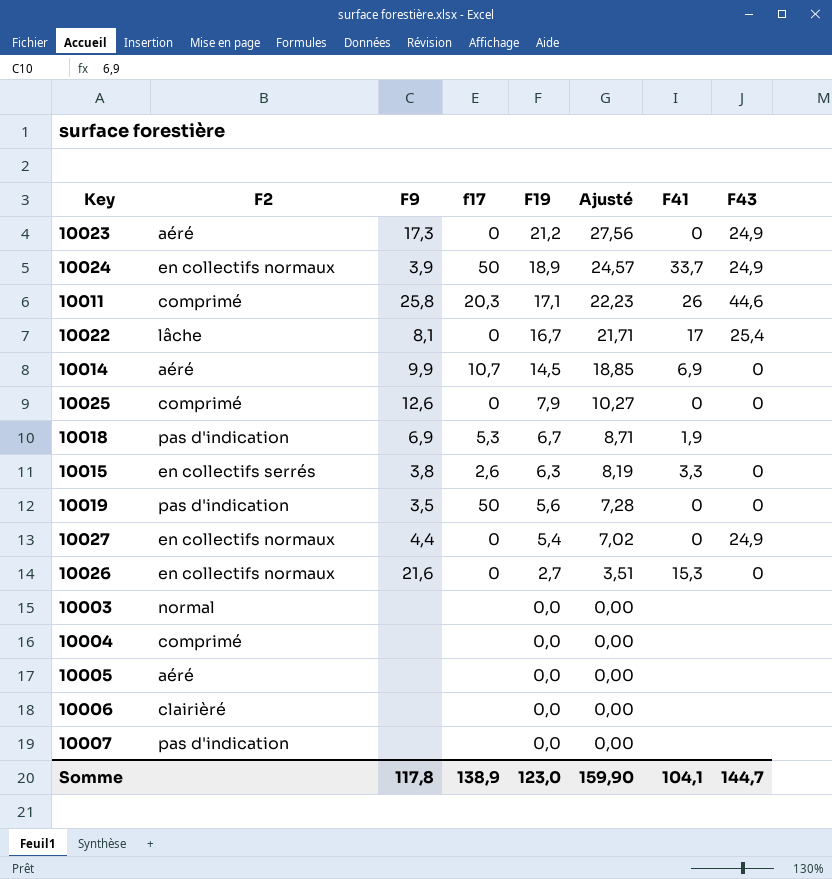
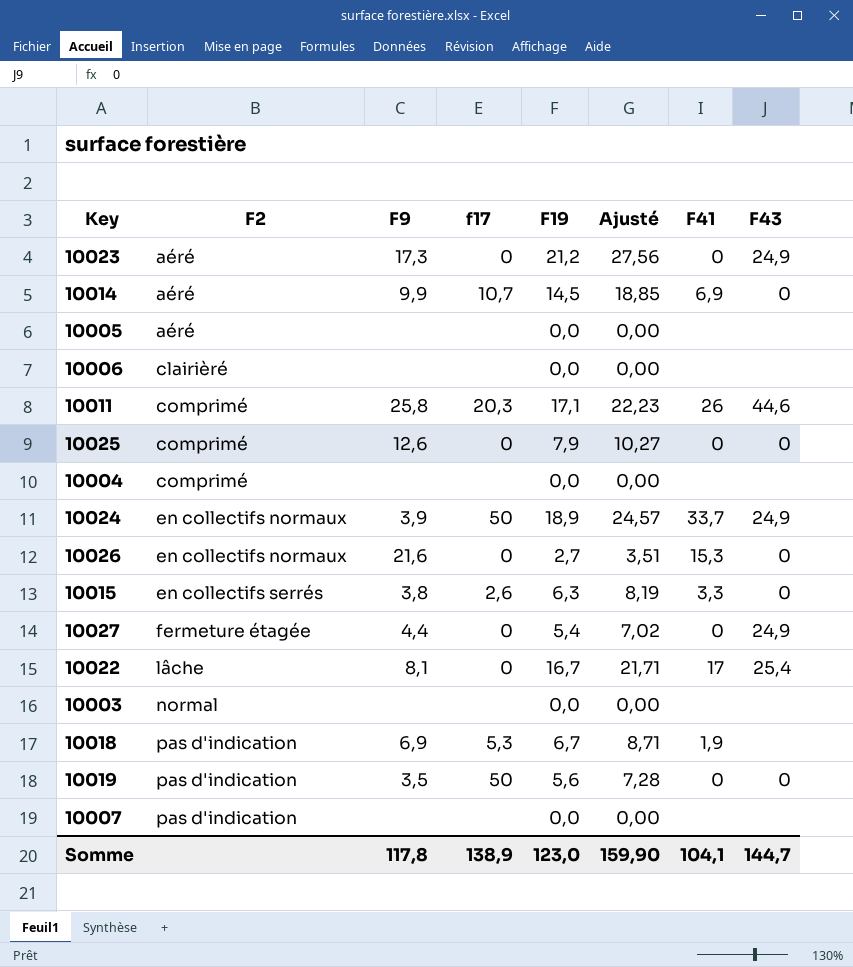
row order: F19 descending -> F2 ascending
10027 | F2: en collectifs normaux -> fermeture étagée

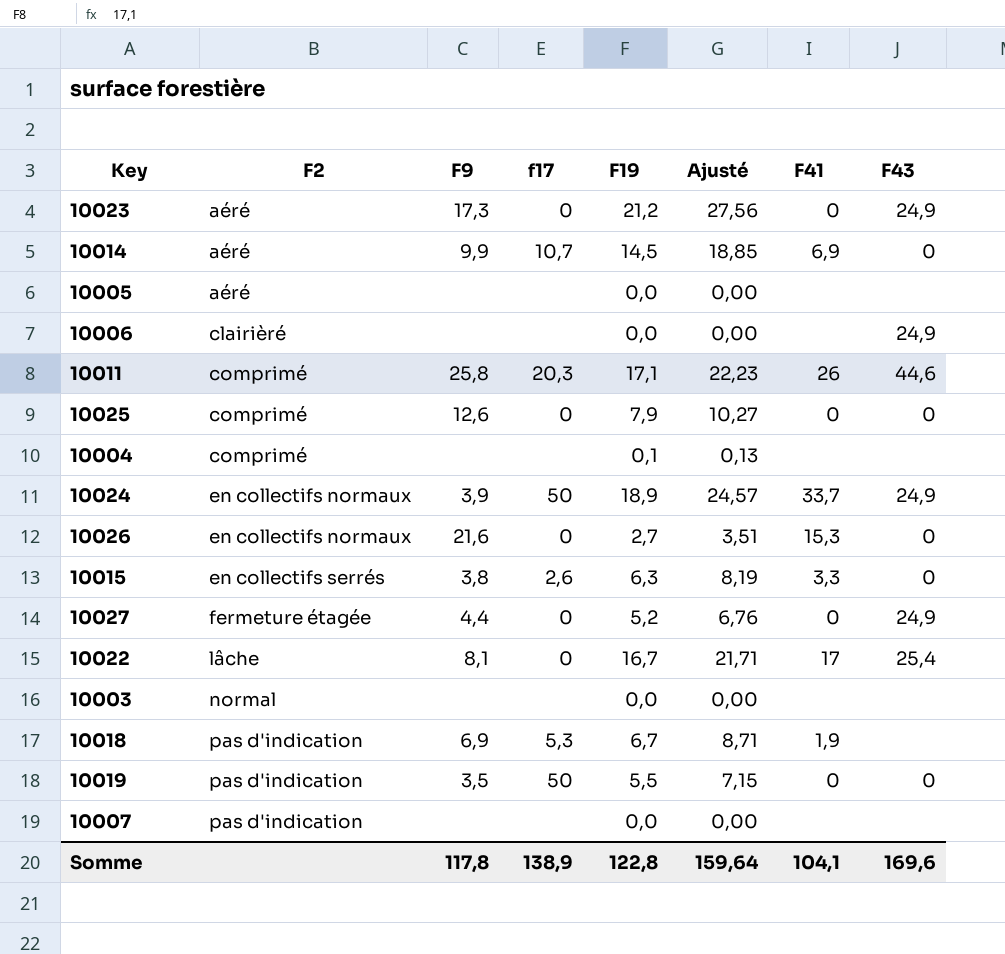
10006 | F43: none -> 24,9
10004 | F19: 0,0 -> 0,1
10004 | Ajusté: 0,00 -> 0,13
10027 | F19: 5,4 -> 5,2
10027 | Ajusté: 7,02 -> 6,76
10019 | F19: 5,6 -> 5,5
10019 | Ajusté: 7,28 -> 7,15
Somme | F19: 123,0 -> 122,8
Somme | Ajusté: 159,90 -> 159,64
Somme | F43: 144,7 -> 169,6

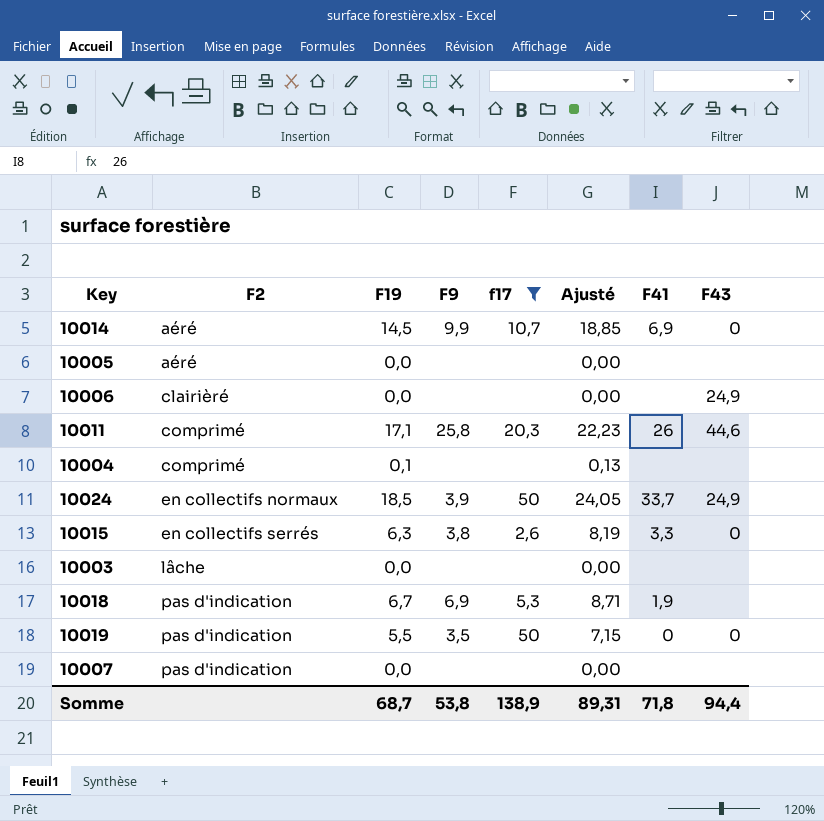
filter: none -> f17 != 0
column F19 | position: 5 -> 3
10024 | F19: 18,9 -> 18,5
10024 | Ajusté: 24,57 -> 24,05
10003 | F2: normal -> lâche
Somme | F19: 122,8 -> 68,7
Somme | F9: 117,8 -> 53,8
Somme | Ajusté: 159,64 -> 89,31
Somme | F41: 104,1 -> 71,8
Somme | F43: 169,6 -> 94,4

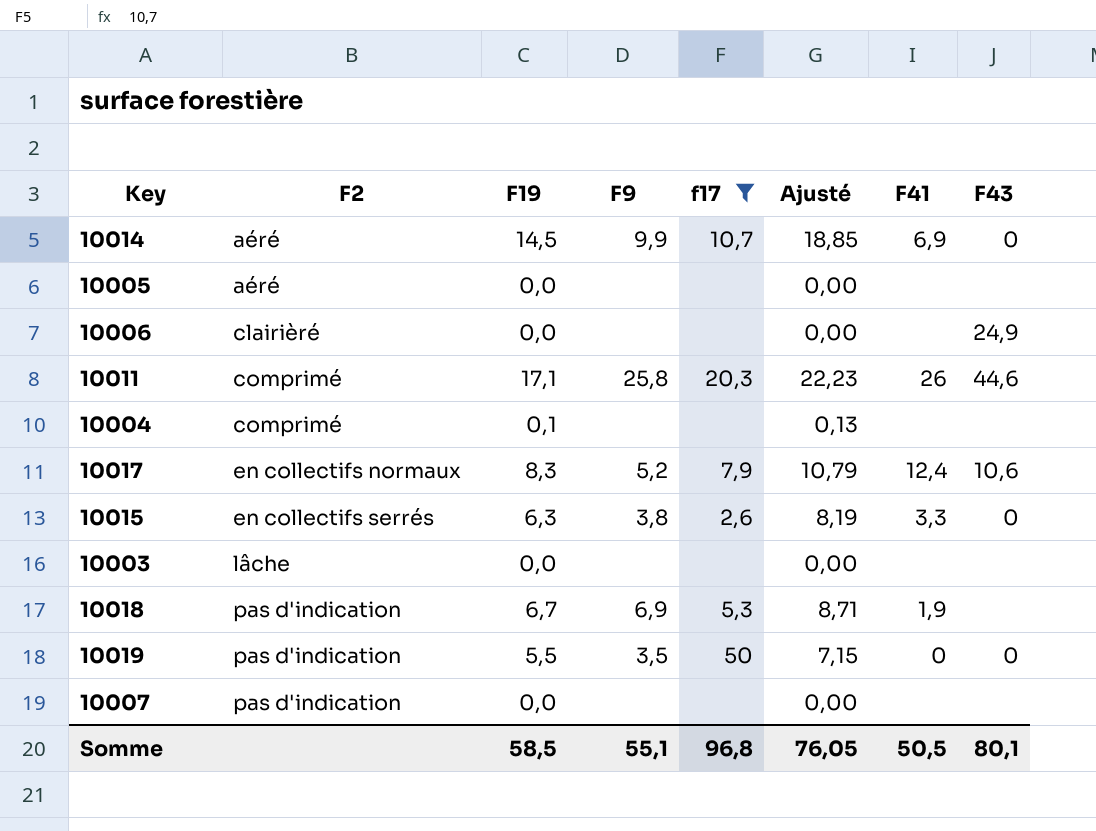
row 10024: en collectifs normaux | 18,5 | 3,9 | 50 | 24,05 | 33,7 | 24,9 -> none
row 10017: none -> en collectifs normaux | 8,3 | 5,2 | 7,9 | 10,79 | 12,4 | 10,6
Somme | F19: 68,7 -> 58,5
Somme | F9: 53,8 -> 55,1
Somme | f17: 138,9 -> 96,8
Somme | Ajusté: 89,31 -> 76,05
Somme | F41: 71,8 -> 50,5
Somme | F43: 94,4 -> 80,1

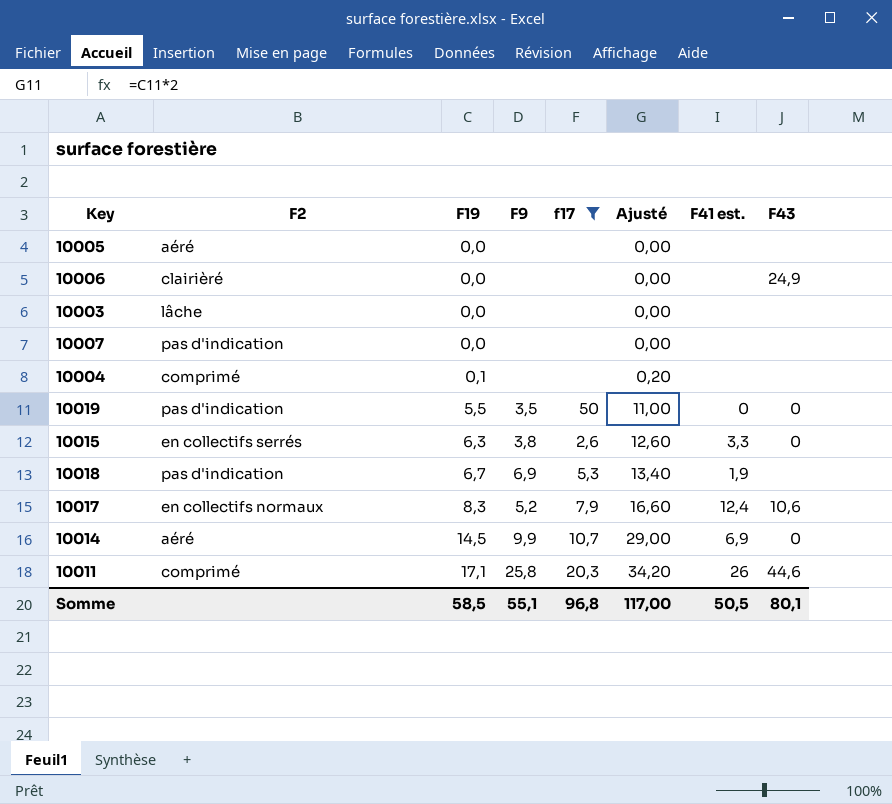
row order: F2 ascending -> F19 ascending
column Ajusté | formula: [F19] * 1,3 -> [F19] * 2
column name: F41 -> F41 est.
Somme | Ajusté: 76,05 -> 117,00

